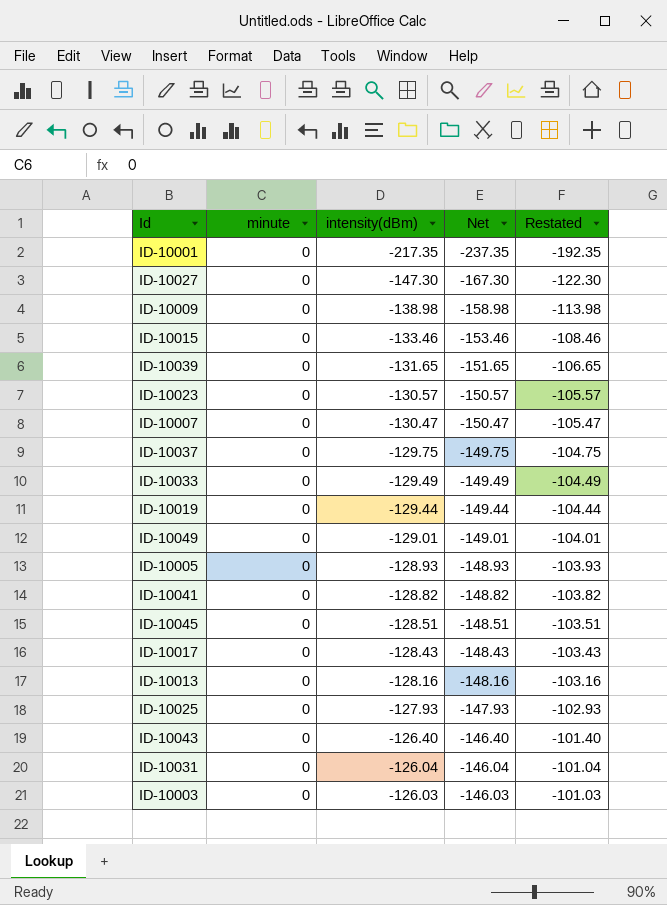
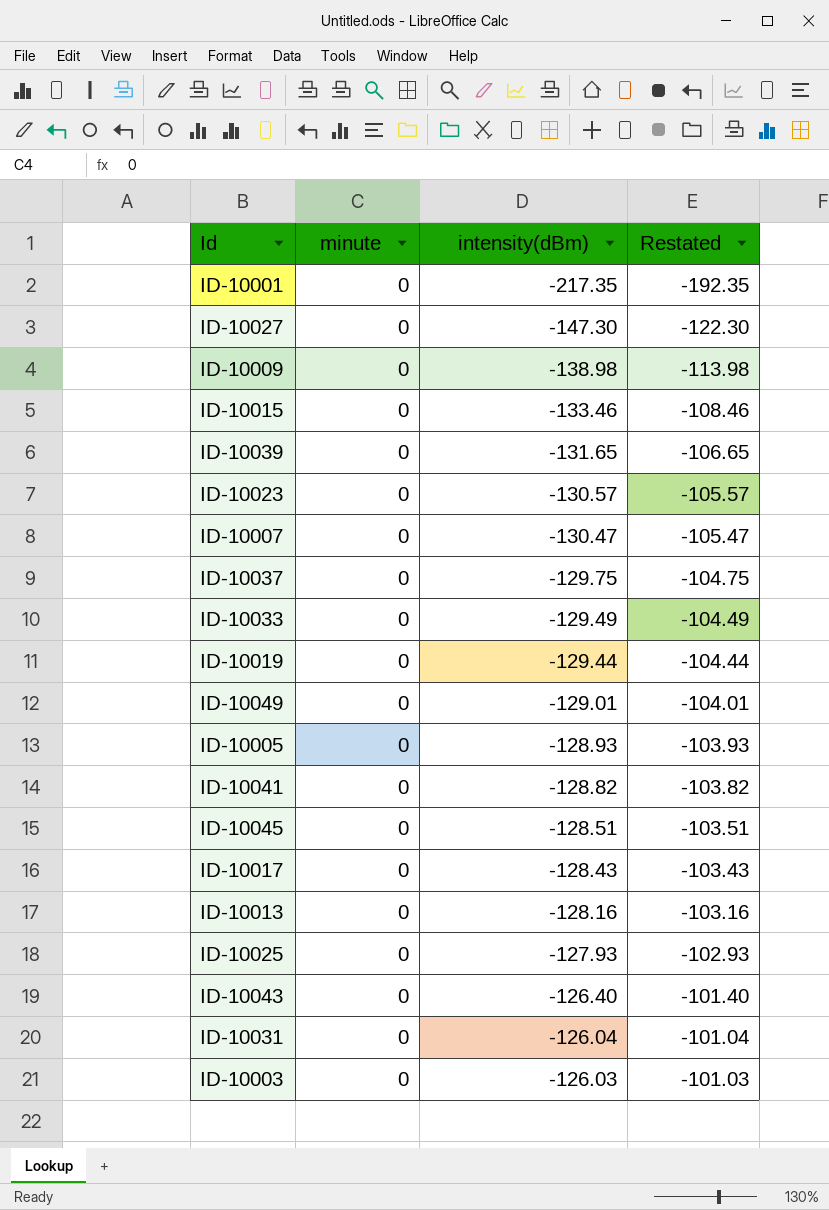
column Net | formula: [intensity(dBm)] - 20 -> none

